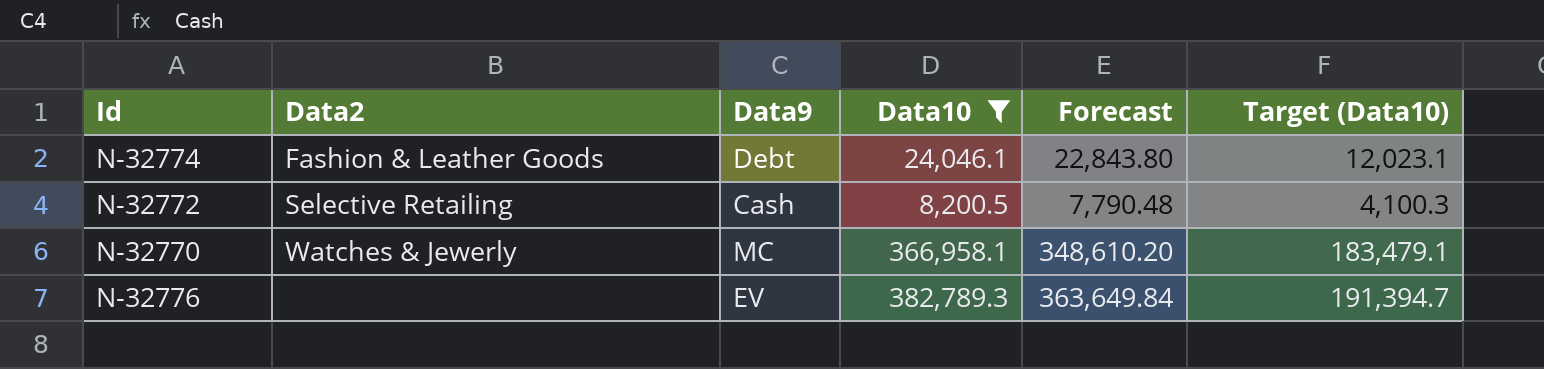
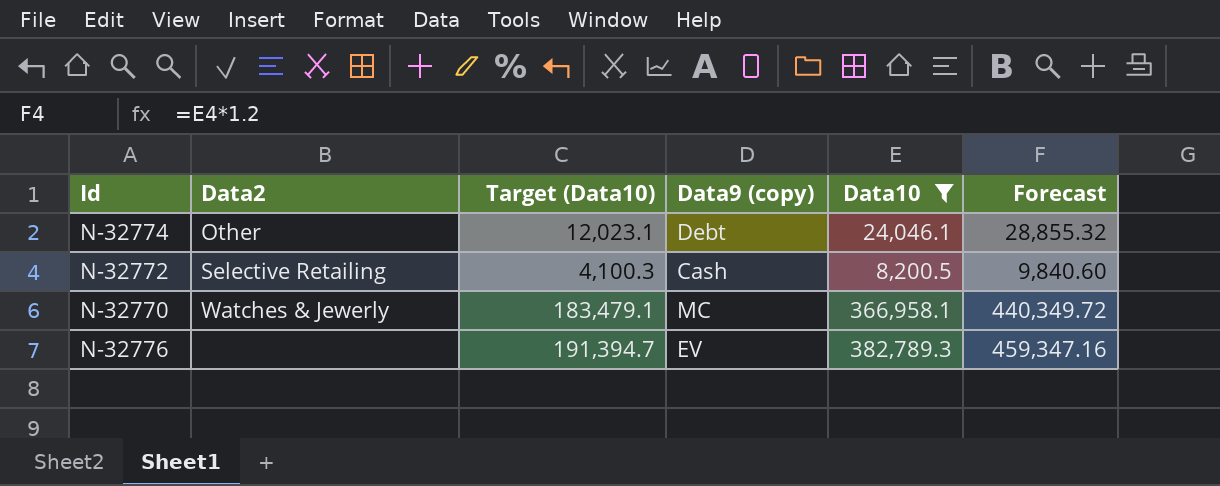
column Target (Data10) | position: 6 -> 3
column name: Data9 -> Data9 (copy)
column Forecast | formula: [Data10] * 0.95 -> [Data10] * 1.2
N-32774 | Data2: Fashion & Leather Goods -> Other

